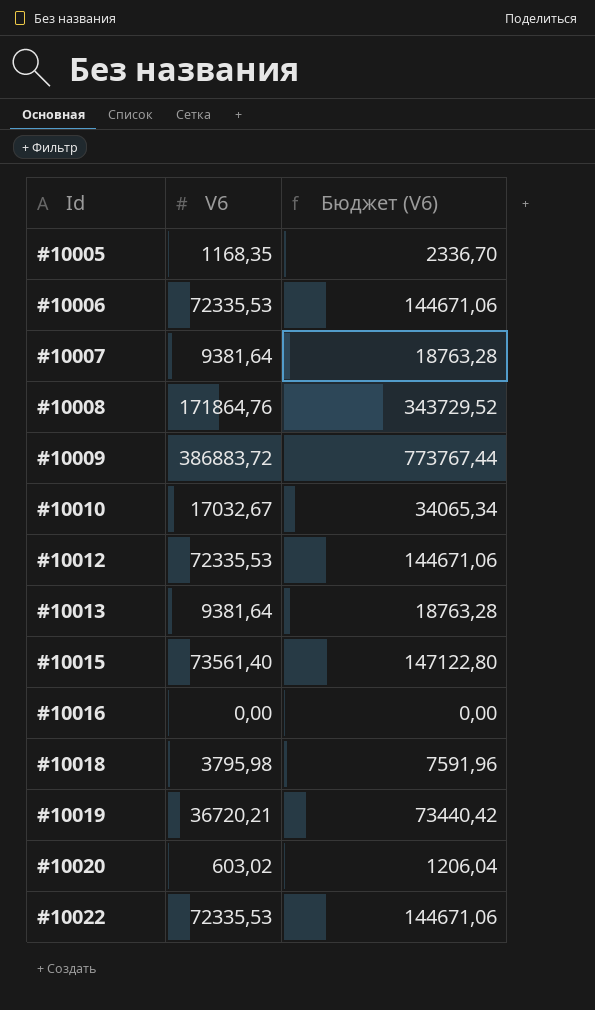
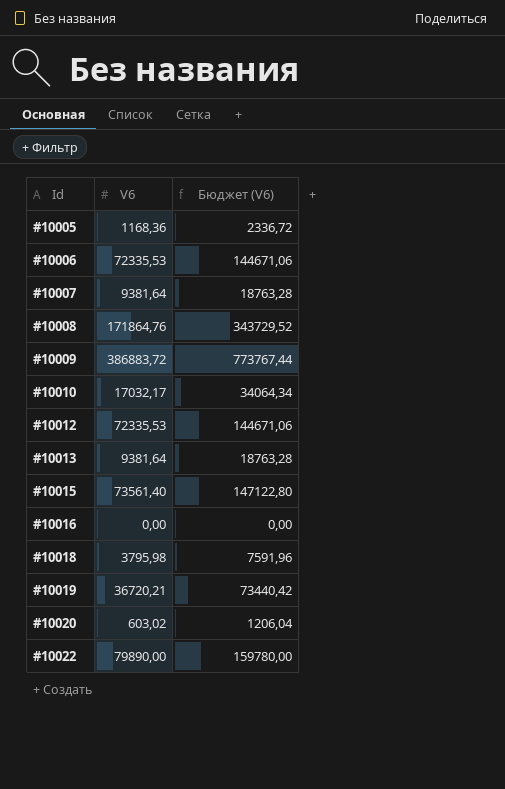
#10005 | V6: 1168,35 -> 1168,36
#10005 | Бюджет (V6): 2336,70 -> 2336,72
#10010 | V6: 17032,67 -> 17032,17
#10010 | Бюджет (V6): 34065,34 -> 34064,34
#10022 | V6: 72335,53 -> 79890,00
#10022 | Бюджет (V6): 144671,06 -> 159780,00

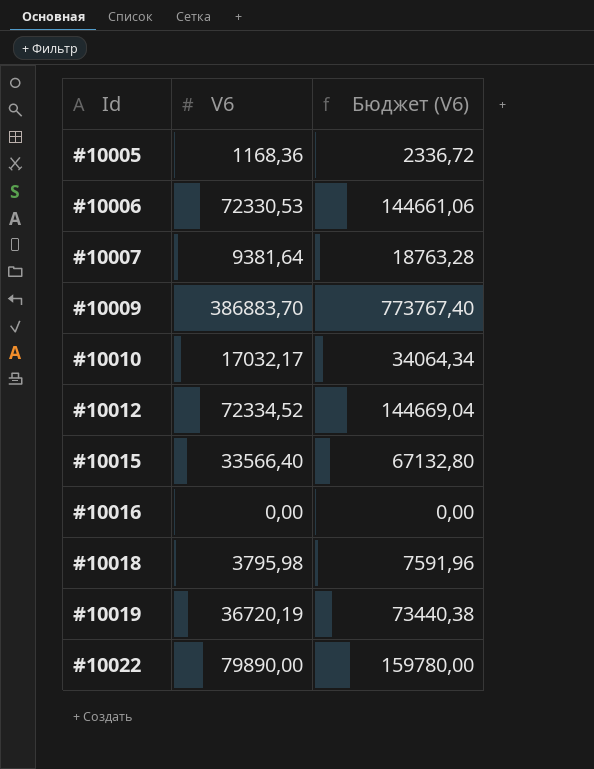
row #10008: 171864,76 | 343729,52 -> none
row #10013: 9381,64 | 18763,28 -> none
row #10020: 603,02 | 1206,04 -> none
#10006 | V6: 72335,53 -> 72330,53
#10006 | Бюджет (V6): 144671,06 -> 144661,06
#10009 | V6: 386883,72 -> 386883,70
#10009 | Бюджет (V6): 773767,44 -> 773767,40
#10012 | V6: 72335,53 -> 72334,52
#10012 | Бюджет (V6): 144671,06 -> 144669,04
#10015 | V6: 73561,40 -> 33566,40
#10015 | Бюджет (V6): 147122,80 -> 67132,80
#10019 | V6: 36720,21 -> 36720,19
#10019 | Бюджет (V6): 73440,42 -> 73440,38

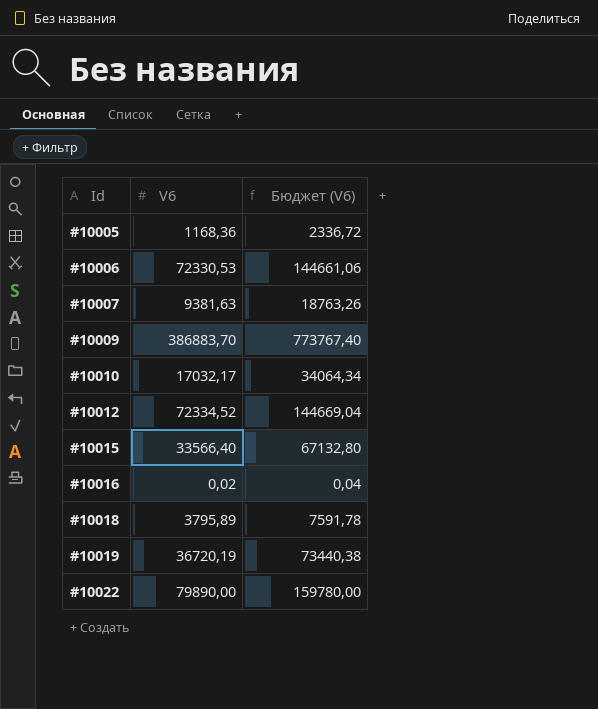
#10007 | V6: 9381,64 -> 9381,63
#10007 | Бюджет (V6): 18763,28 -> 18763,26
#10016 | V6: 0,00 -> 0,02
#10016 | Бюджет (V6): 0,00 -> 0,04
#10018 | V6: 3795,98 -> 3795,89
#10018 | Бюджет (V6): 7591,96 -> 7591,78

